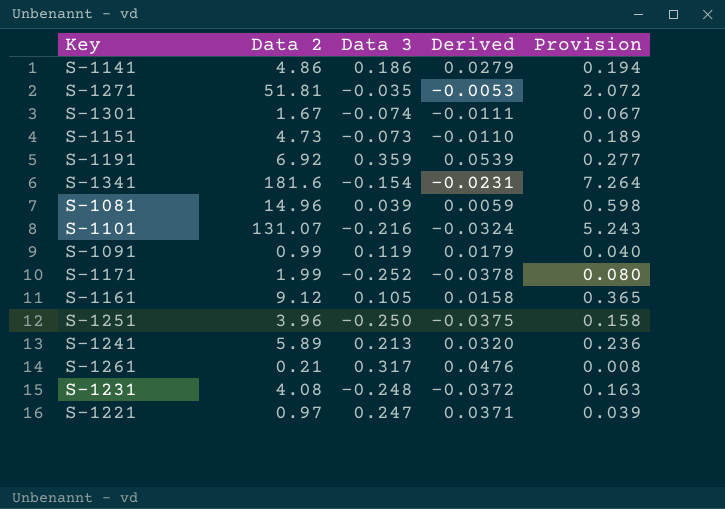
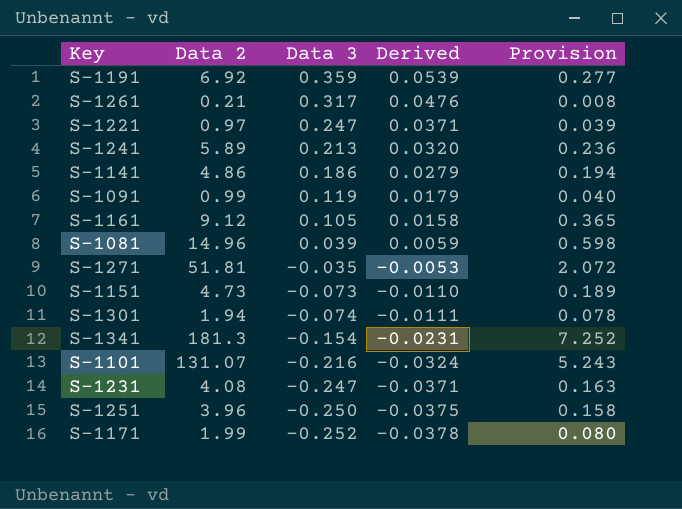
row order: none -> Data 3 descending
S-1301 | Data 2: 1.67 -> 1.94
S-1301 | Provision: 0.067 -> 0.078
S-1341 | Data 2: 181.6 -> 181.3
S-1341 | Provision: 7.264 -> 7.252
S-1231 | Data 3: -0.248 -> -0.247
S-1231 | Derived: -0.0372 -> -0.0371

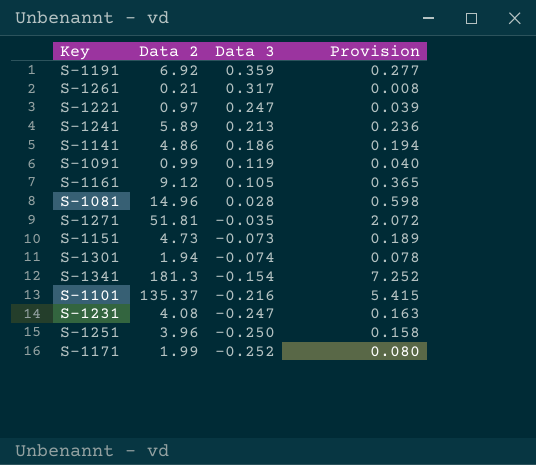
column Derived | formula: [Data 3] * 0.15 -> none
S-1081 | Data 3: 0.039 -> 0.028
S-1101 | Data 2: 131.07 -> 135.37
S-1101 | Provision: 5.243 -> 5.415

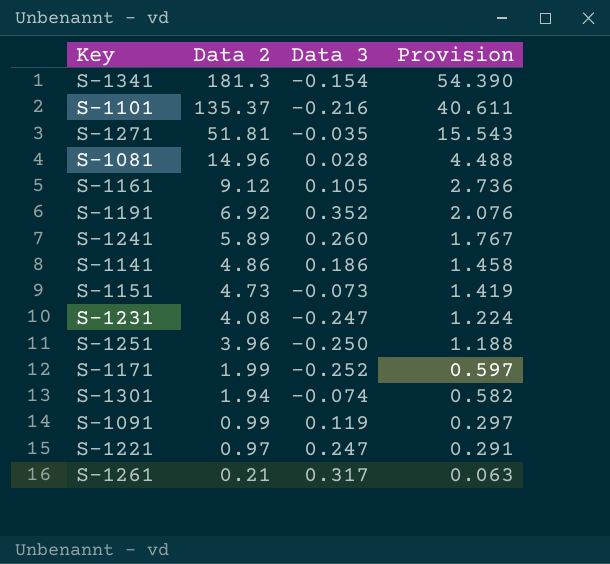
row order: Data 3 descending -> Data 2 descending
column Provision | formula: [Data 2] * 0.04 -> [Data 2] * 0.3
S-1191 | Data 3: 0.359 -> 0.352
S-1241 | Data 3: 0.213 -> 0.260

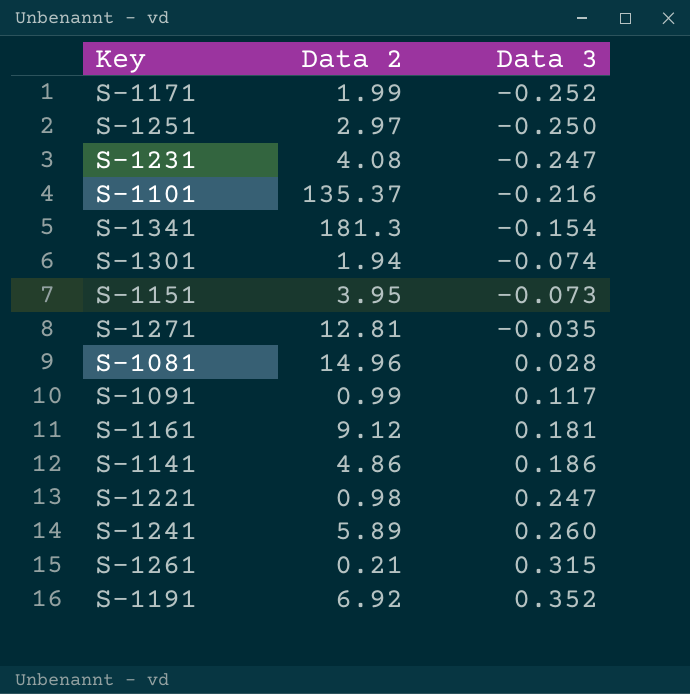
row order: Data 2 descending -> Data 3 ascending
column Provision | formula: [Data 2] * 0.3 -> none
S-1251 | Data 2: 3.96 -> 2.97
S-1151 | Data 2: 4.73 -> 3.95
S-1271 | Data 2: 51.81 -> 12.81
S-1091 | Data 3: 0.119 -> 0.117
S-1161 | Data 3: 0.105 -> 0.181
S-1221 | Data 2: 0.97 -> 0.98
S-1261 | Data 3: 0.317 -> 0.315

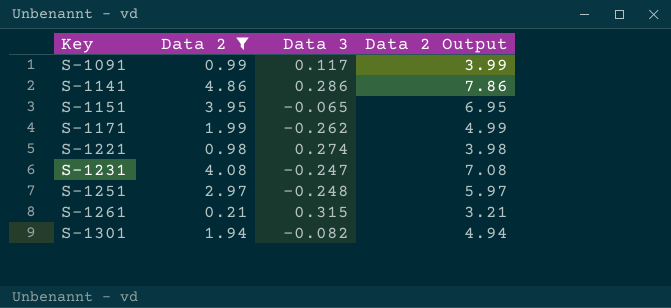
filter: none -> Data 2 <= 4.86
row order: Data 3 ascending -> Key ascending
column Data 2 Output | formula: none -> [Data 2] + 3
S-1141 | Data 3: 0.186 -> 0.286
S-1151 | Data 3: -0.073 -> -0.065
S-1171 | Data 3: -0.252 -> -0.262
S-1221 | Data 3: 0.247 -> 0.274
S-1251 | Data 3: -0.250 -> -0.248
S-1301 | Data 3: -0.074 -> -0.082

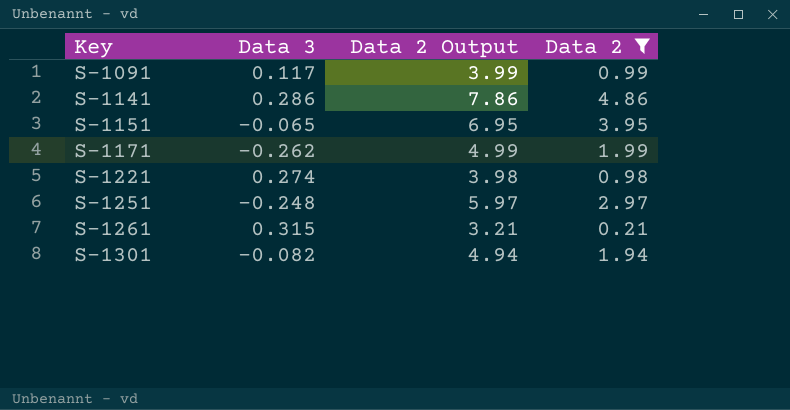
column Data 2 | position: 2 -> 4
row S-1231: 4.08 | -0.247 | 7.08 -> none

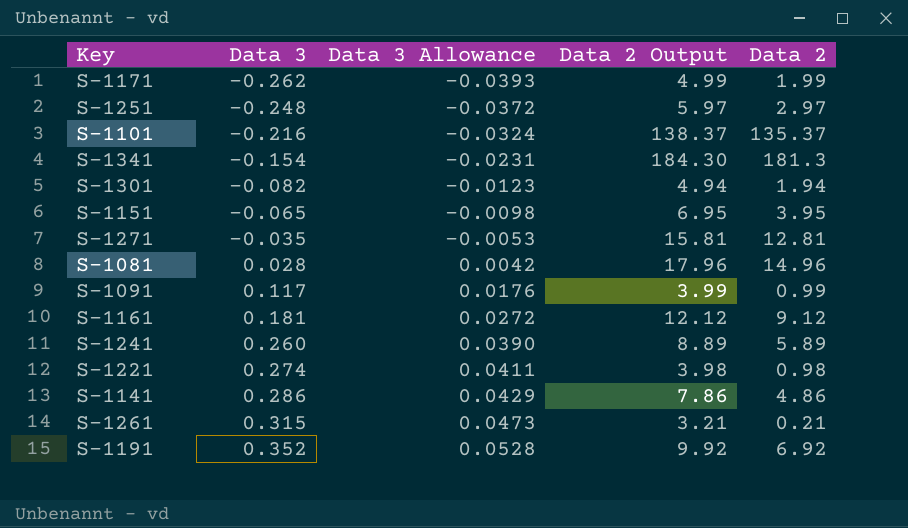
filter: Data 2 <= 4.86 -> none
row order: Key ascending -> Data 3 ascending
column Data 3 Allowance | formula: none -> [Data 3] * 0.15

